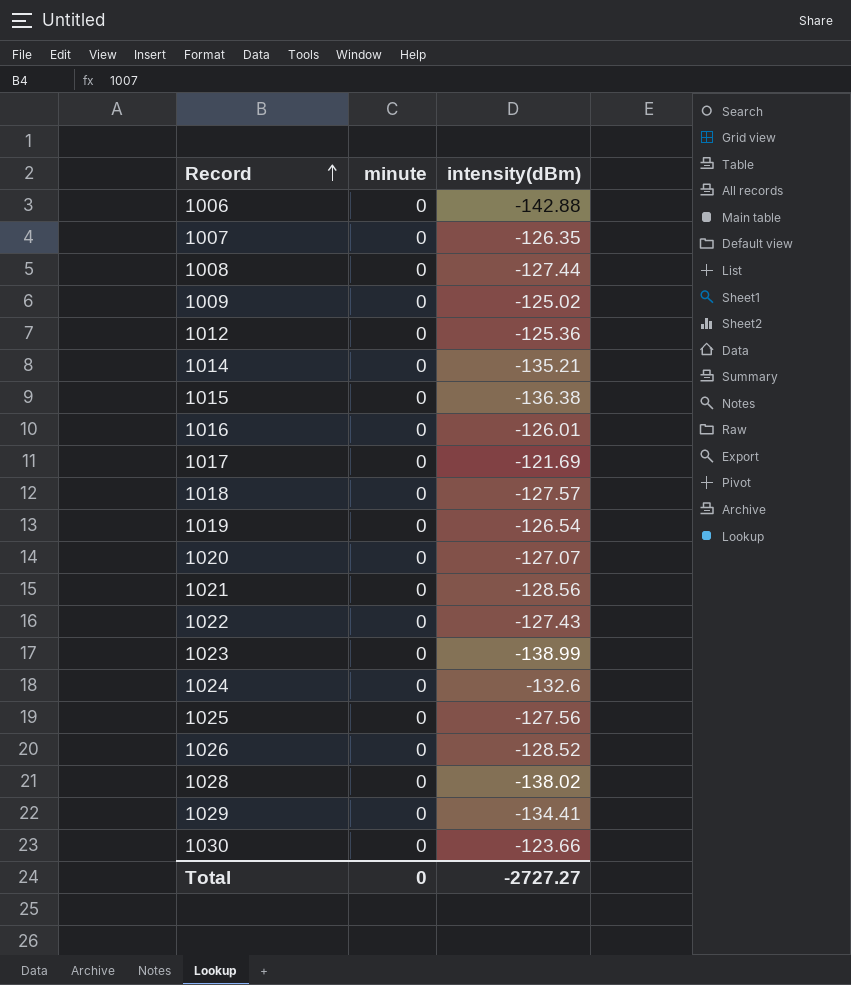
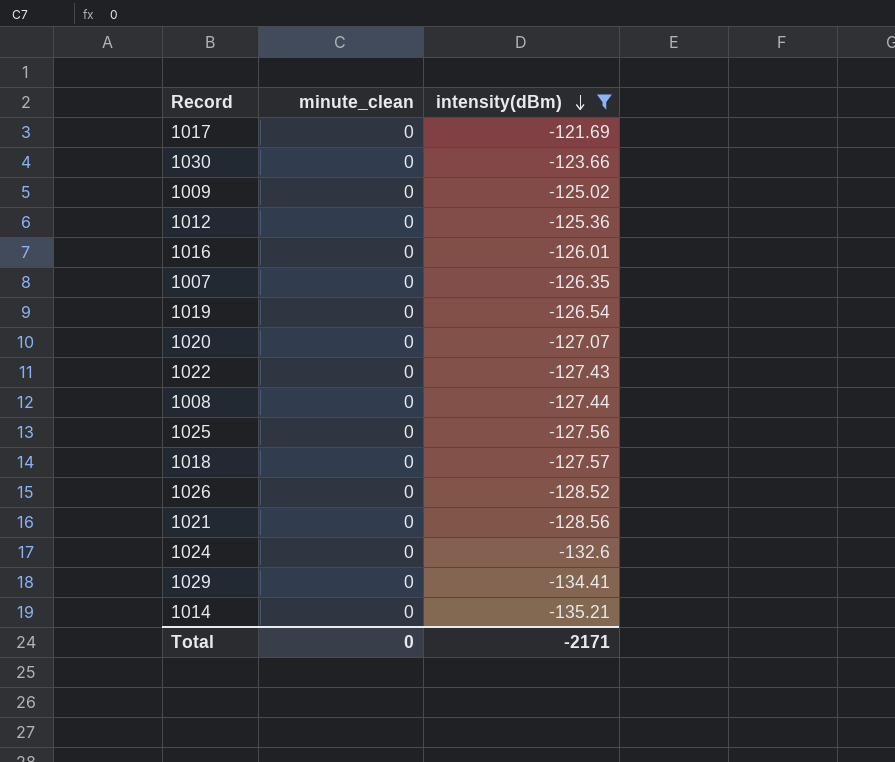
filter: none -> intensity(dBm) >= -135.21
row order: Record ascending -> intensity(dBm) descending
column name: minute -> minute_clean
Total | intensity(dBm): -2727.27 -> -2171

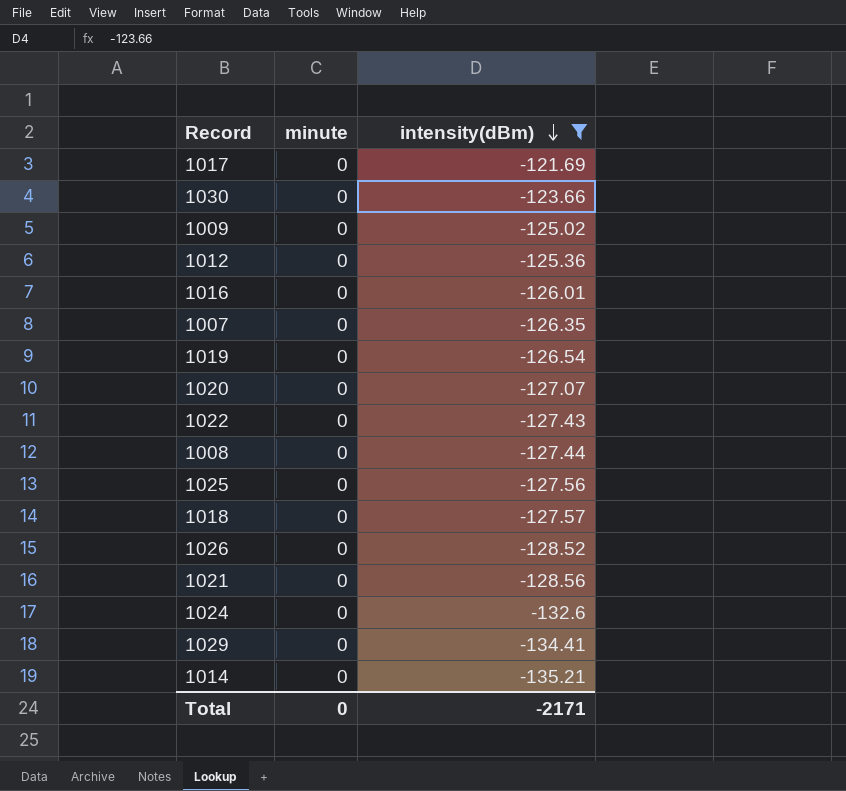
column name: minute_clean -> minute

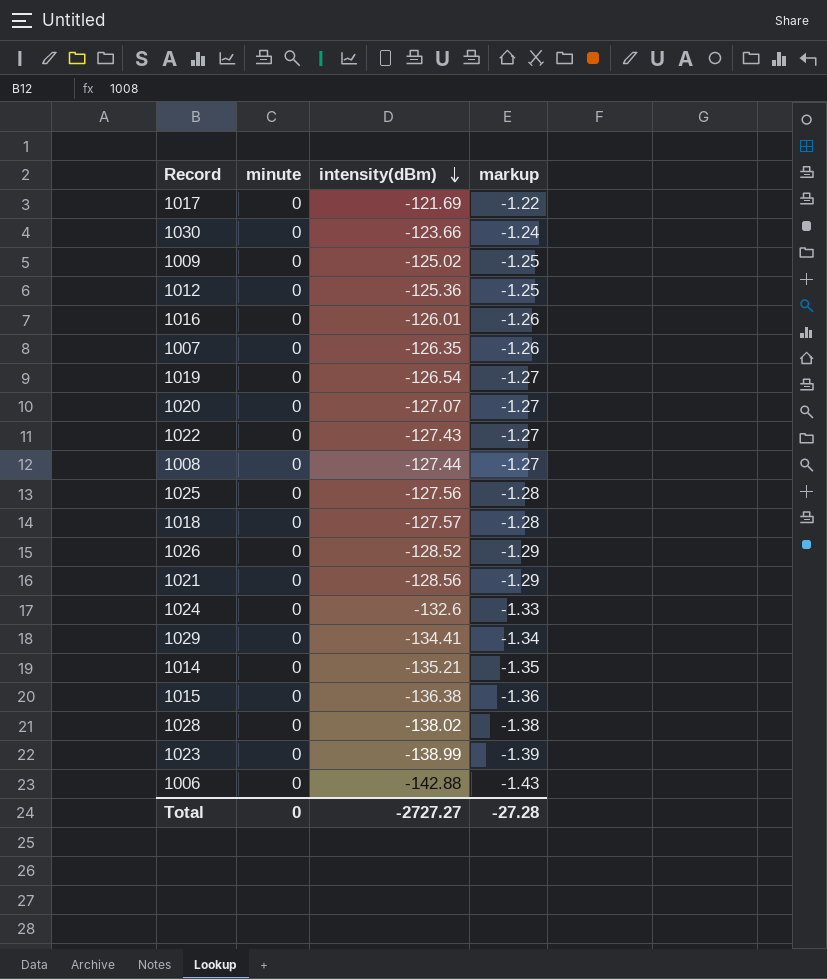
filter: intensity(dBm) >= -135.21 -> none
column markup | formula: none -> [intensity(dBm)] * 0.01
Total | intensity(dBm): -2171 -> -2727.27

